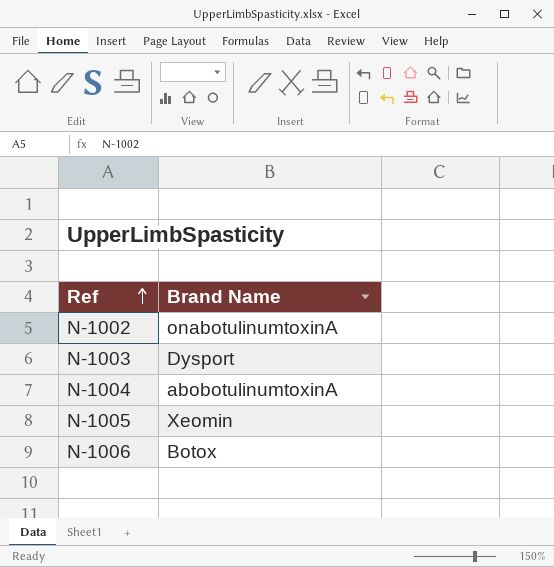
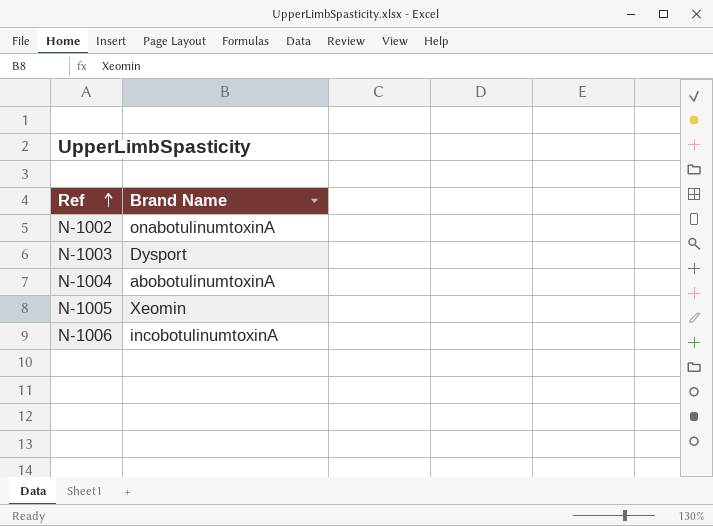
N-1006 | Brand Name: Botox -> incobotulinumtoxinA

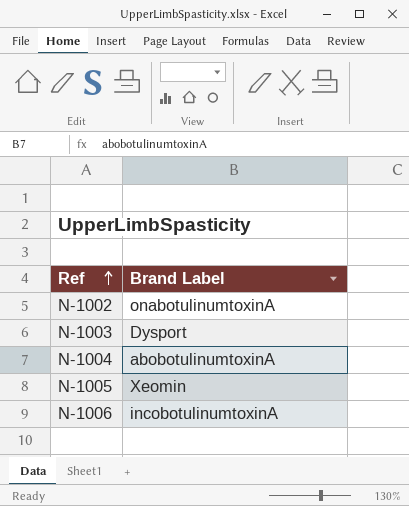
column name: Brand Name -> Brand Label

